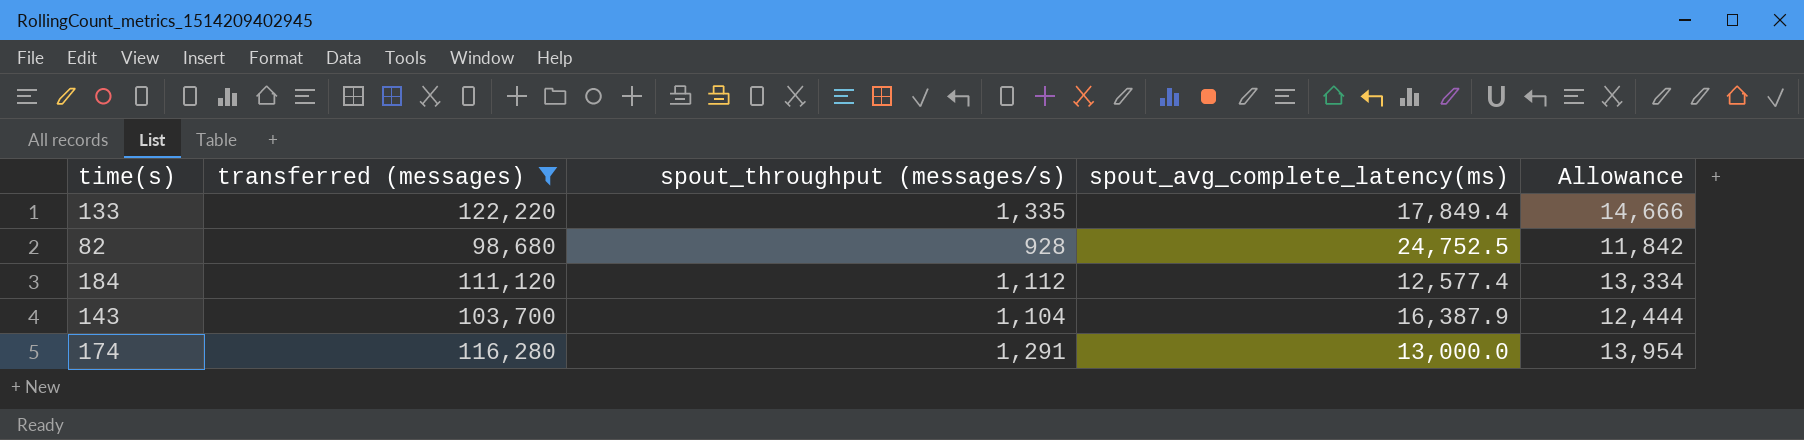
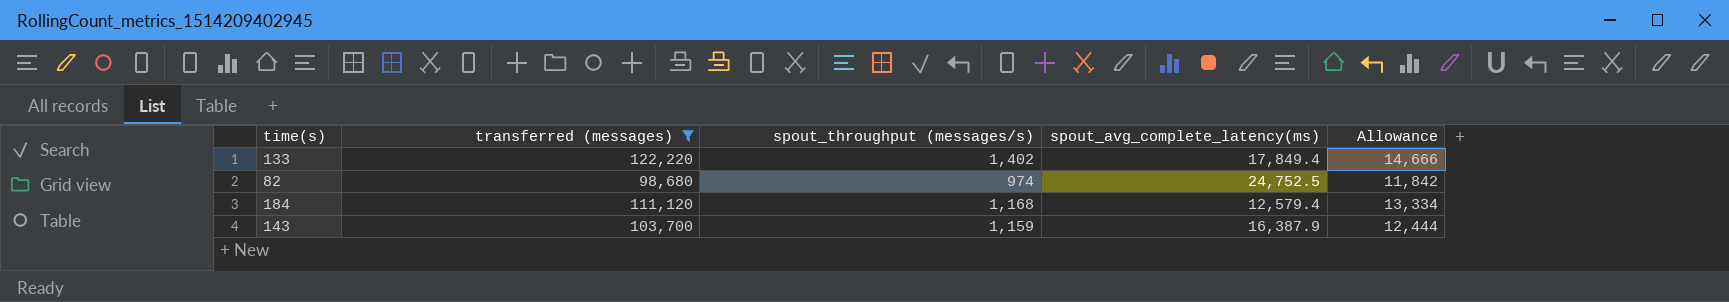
row 174: 116,280 | 1,291 | 13,000.0 | 13,954 -> none
133 | spout_throughput (messages/s): 1,335 -> 1,402
82 | spout_throughput (messages/s): 928 -> 974
184 | spout_throughput (messages/s): 1,112 -> 1,168
184 | spout_avg_complete_latency(ms): 12,577.4 -> 12,579.4
143 | spout_throughput (messages/s): 1,104 -> 1,159

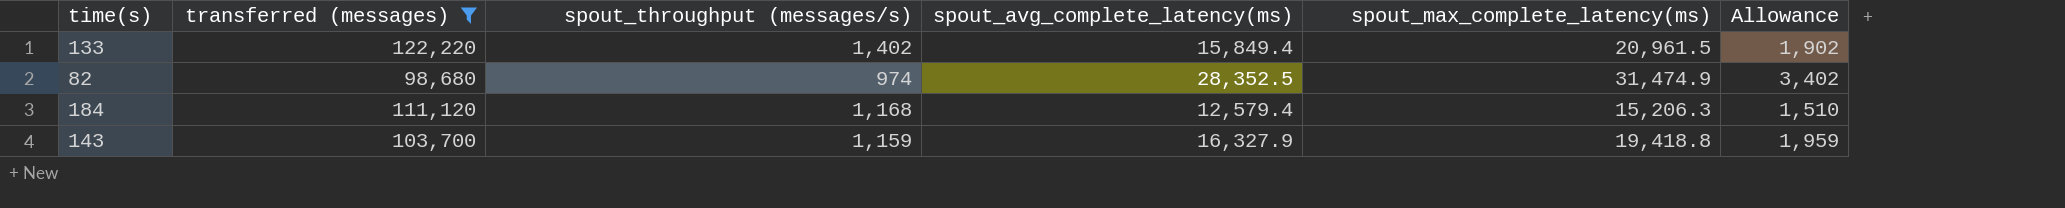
column spout_max_complete_latency(ms) | position: none -> 5
column Allowance | formula: [transferred (messages)] * 0.12 -> [spout_avg_complete_latency(ms)] * 0.12
133 | spout_avg_complete_latency(ms): 17,849.4 -> 15,849.4
82 | spout_avg_complete_latency(ms): 24,752.5 -> 28,352.5
143 | spout_avg_complete_latency(ms): 16,387.9 -> 16,327.9

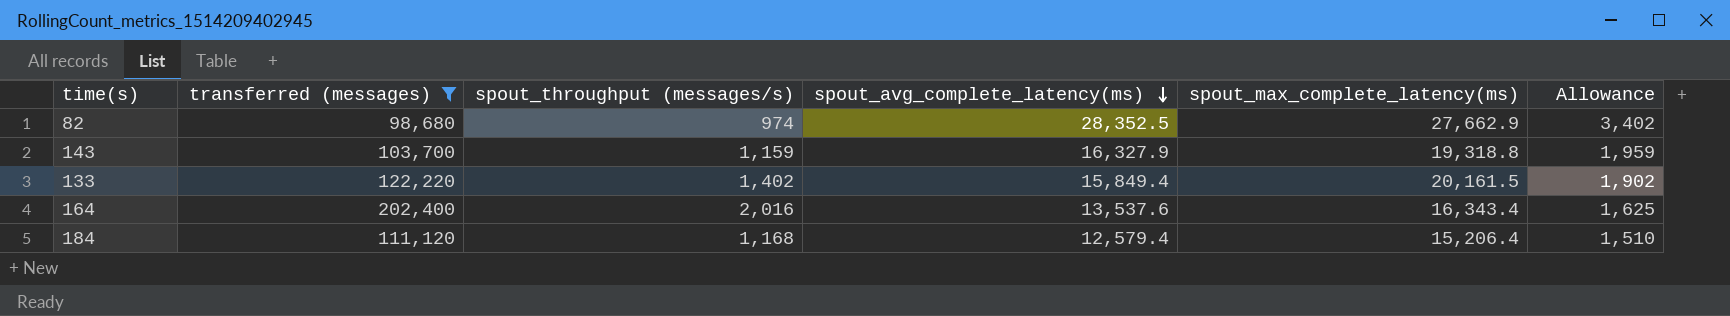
row order: none -> spout_avg_complete_latency(ms) descending
82 | spout_max_complete_latency(ms): 31,474.9 -> 27,662.9
143 | spout_max_complete_latency(ms): 19,418.8 -> 19,318.8
133 | spout_max_complete_latency(ms): 20,961.5 -> 20,161.5
row 164: none -> 202,400 | 2,016 | 13,537.6 | 16,343.4 | 1,625
184 | spout_max_complete_latency(ms): 15,206.3 -> 15,206.4

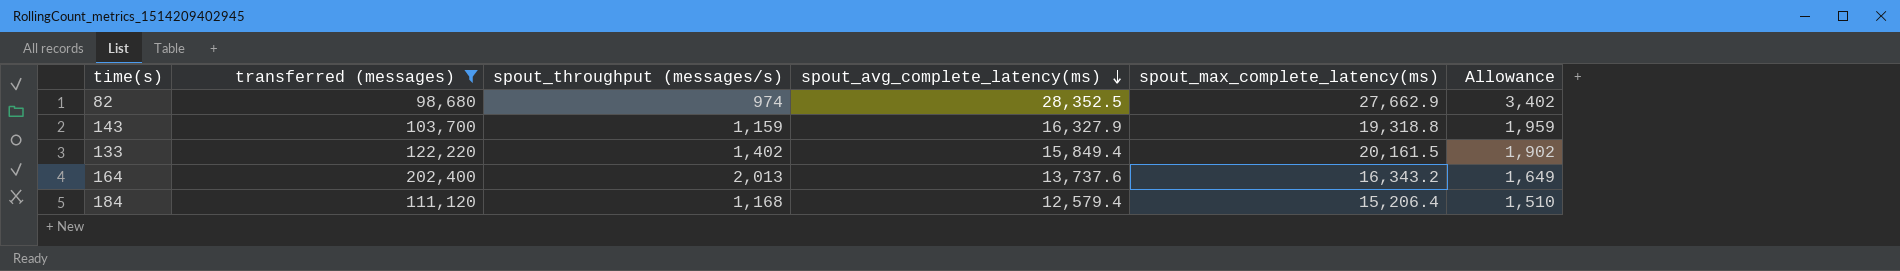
164 | spout_throughput (messages/s): 2,016 -> 2,013
164 | spout_avg_complete_latency(ms): 13,537.6 -> 13,737.6
164 | spout_max_complete_latency(ms): 16,343.4 -> 16,343.2
164 | Allowance: 1,625 -> 1,649

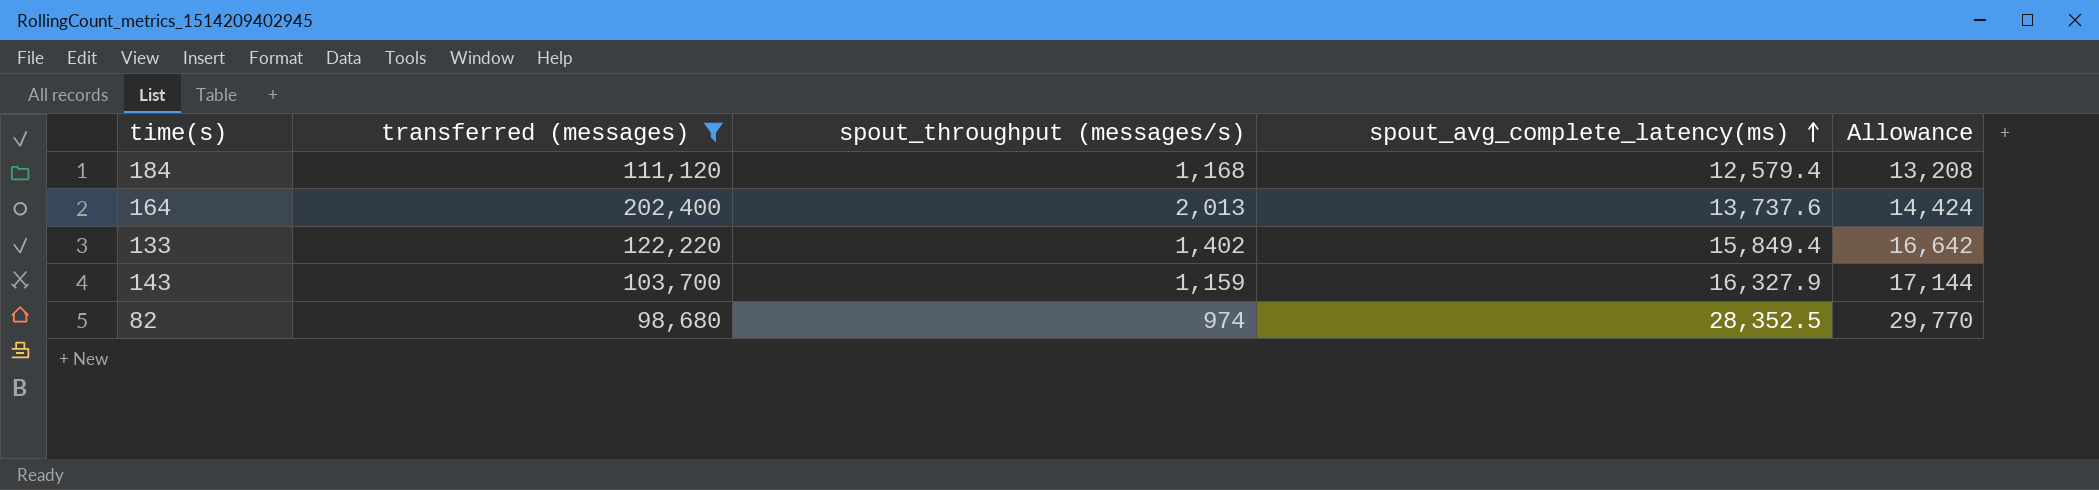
row order: spout_avg_complete_latency(ms) descending -> spout_avg_complete_latency(ms) ascending
column spout_max_complete_latency(ms) | position: 5 -> none
column Allowance | formula: [spout_avg_complete_latency(ms)] * 0.12 -> [spout_avg_complete_latency(ms)] * 1.05

